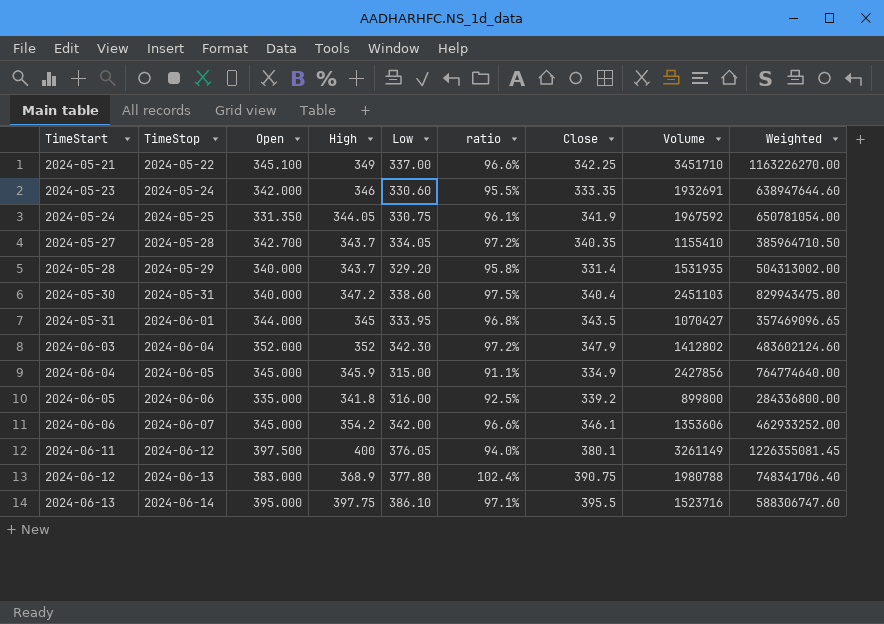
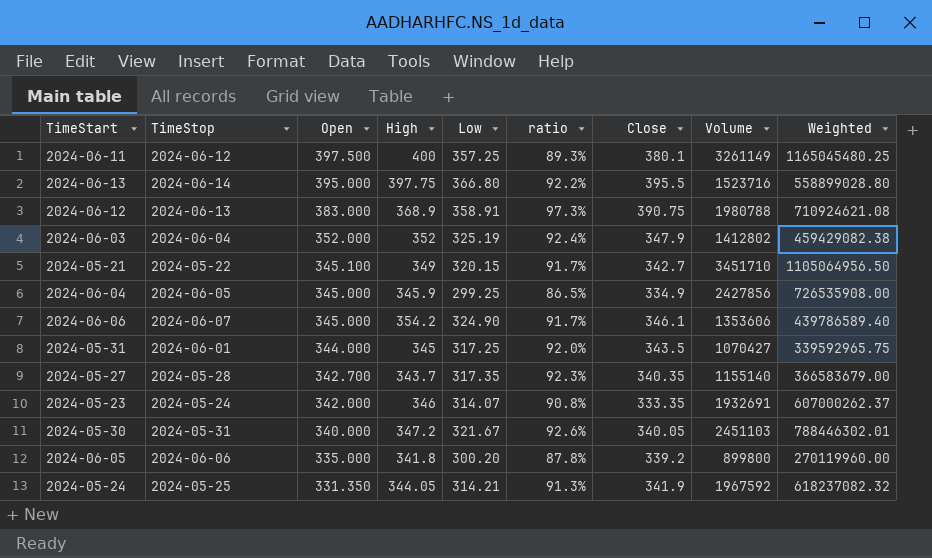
row order: TimeStart ascending -> Open descending
row 2024-05-28: 2024-05-29 | 340.000 | 343.7 | 329.20 | 95.8% | 331.4 | 1531935 | 504313002.00 -> none
2024-06-11 | Low: 376.05 -> 357.25
2024-06-11 | ratio: 94.0% -> 89.3%
2024-06-11 | Weighted: 1226355081.45 -> 1165045480.25
2024-06-13 | Low: 386.10 -> 366.80
2024-06-13 | ratio: 97.1% -> 92.2%
2024-06-13 | Weighted: 588306747.60 -> 558899028.80
2024-06-12 | Low: 377.80 -> 358.91
2024-06-12 | ratio: 102.4% -> 97.3%
2024-06-12 | Weighted: 748341706.40 -> 710924621.08
2024-06-03 | Low: 342.30 -> 325.19
2024-06-03 | ratio: 97.2% -> 92.4%
2024-06-03 | Weighted: 483602124.60 -> 459429082.38
2024-05-21 | Low: 337.00 -> 320.15
2024-05-21 | ratio: 96.6% -> 91.7%
2024-05-21 | Close: 342.25 -> 342.7
2024-05-21 | Weighted: 1163226270.00 -> 1105064956.50
2024-06-04 | Low: 315.00 -> 299.25
2024-06-04 | ratio: 91.1% -> 86.5%
2024-06-04 | Weighted: 764774640.00 -> 726535908.00
2024-06-06 | Low: 342.00 -> 324.90
2024-06-06 | ratio: 96.6% -> 91.7%
2024-06-06 | Weighted: 462933252.00 -> 439786589.40
2024-05-31 | Low: 333.95 -> 317.25
2024-05-31 | ratio: 96.8% -> 92.0%
2024-05-31 | Weighted: 357469096.65 -> 339592965.75
2024-05-27 | Low: 334.05 -> 317.35
2024-05-27 | ratio: 97.2% -> 92.3%
2024-05-27 | Volume: 1155410 -> 1155140
2024-05-27 | Weighted: 385964710.50 -> 366583679.00
2024-05-23 | Low: 330.60 -> 314.07
2024-05-23 | ratio: 95.5% -> 90.8%
2024-05-23 | Weighted: 638947644.60 -> 607000262.37
2024-05-30 | Low: 338.60 -> 321.67
2024-05-30 | ratio: 97.5% -> 92.6%
2024-05-30 | Close: 340.4 -> 340.05
2024-05-30 | Weighted: 829943475.80 -> 788446302.01
2024-06-05 | Low: 316.00 -> 300.20
2024-06-05 | ratio: 92.5% -> 87.8%
2024-06-05 | Weighted: 284336800.00 -> 270119960.00
2024-05-24 | Low: 330.75 -> 314.21
2024-05-24 | ratio: 96.1% -> 91.3%
2024-05-24 | Weighted: 650781054.00 -> 618237082.32

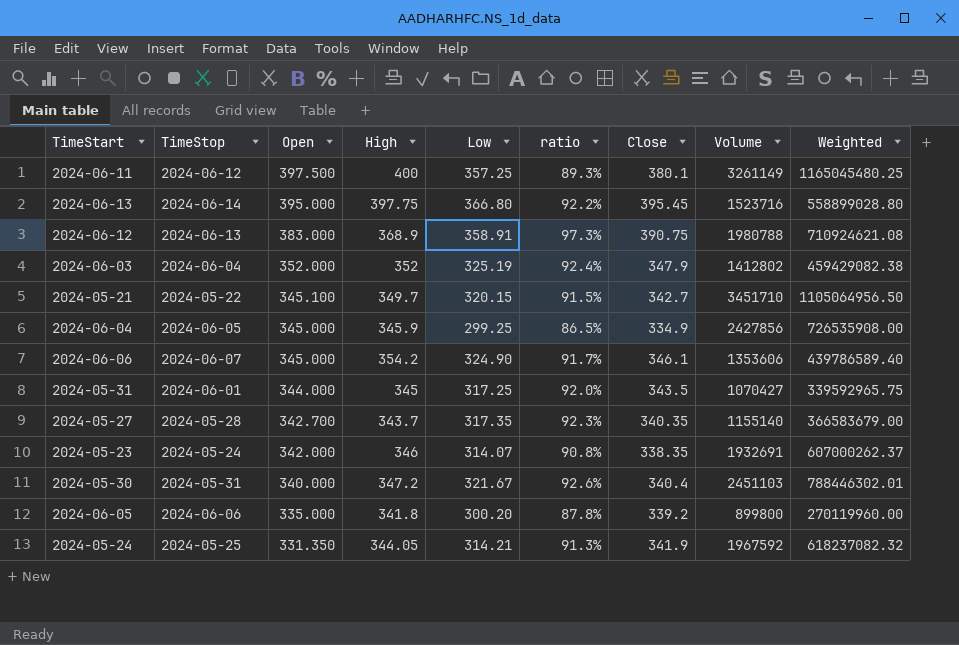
2024-06-13 | Close: 395.5 -> 395.45
2024-05-21 | High: 349 -> 349.7
2024-05-21 | ratio: 91.7% -> 91.5%
2024-05-23 | Close: 333.35 -> 338.35
2024-05-30 | Close: 340.05 -> 340.4

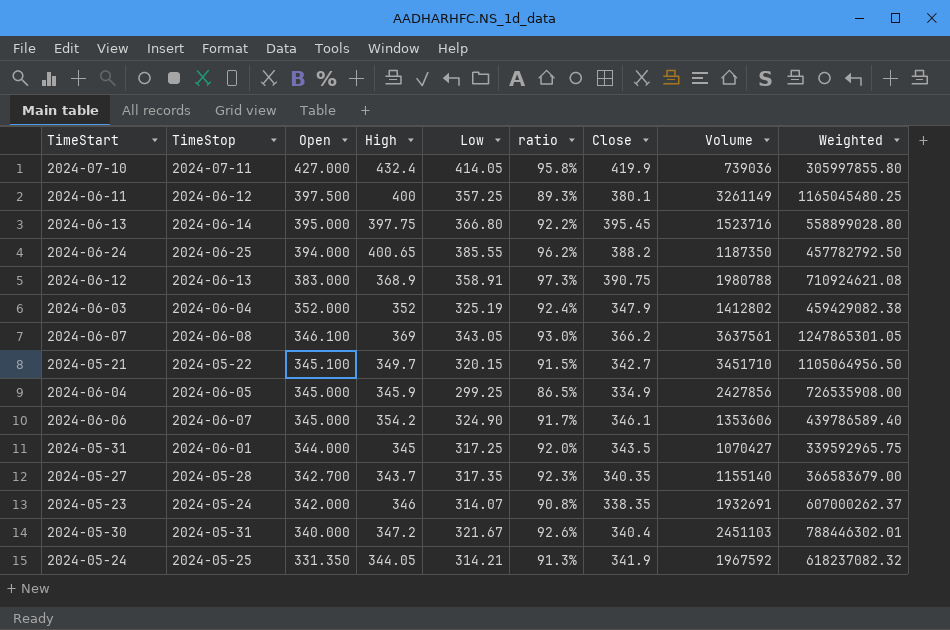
row 2024-06-05: 2024-06-06 | 335.000 | 341.8 | 300.20 | 87.8% | 339.2 | 899800 | 270119960.00 -> none
row 2024-07-10: none -> 2024-07-11 | 427.000 | 432.4 | 414.05 | 95.8% | 419.9 | 739036 | 305997855.80
row 2024-06-24: none -> 2024-06-25 | 394.000 | 400.65 | 385.55 | 96.2% | 388.2 | 1187350 | 457782792.50
row 2024-06-07: none -> 2024-06-08 | 346.100 | 369 | 343.05 | 93.0% | 366.2 | 3637561 | 1247865301.05

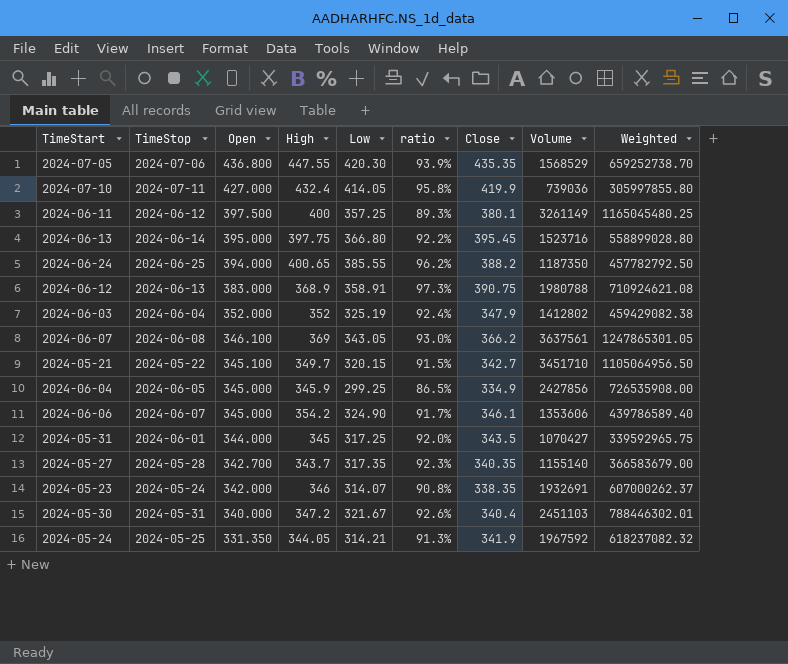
row 2024-07-05: none -> 2024-07-06 | 436.800 | 447.55 | 420.30 | 93.9% | 435.35 | 1568529 | 659252738.70

